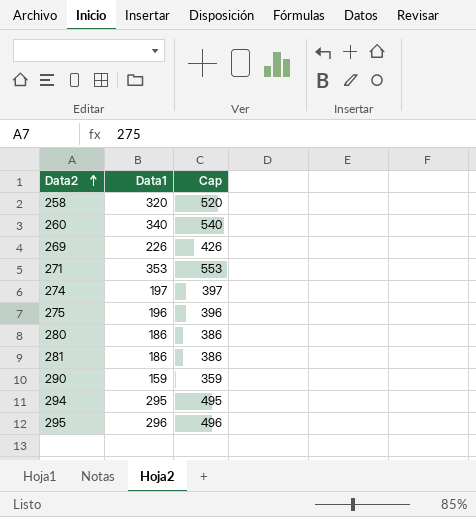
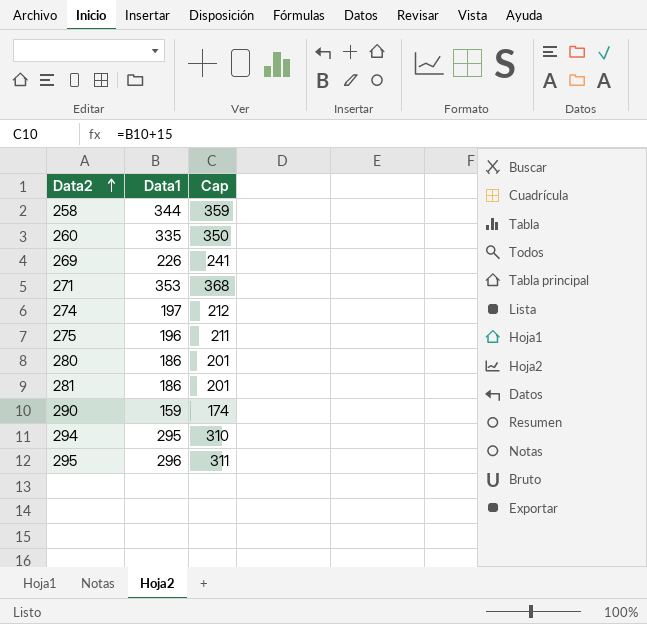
column Cap | formula: [Data1] + 200 -> [Data1] + 15
258 | Data1: 320 -> 344
260 | Data1: 340 -> 335

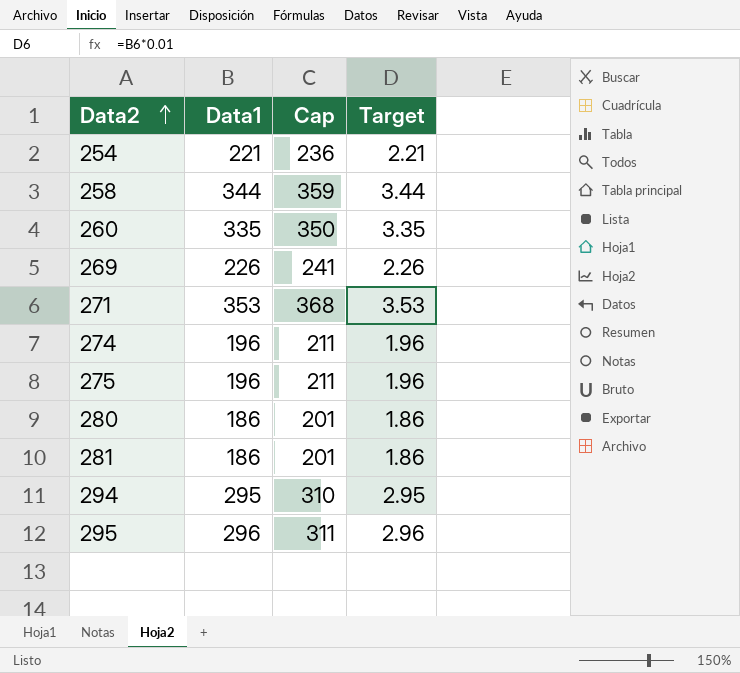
column Target | formula: none -> [Data1] * 0.01
row 290: 159 | 174 -> none
row 254: none -> 221 | 236 | 2.21
274 | Data1: 197 -> 196
274 | Cap: 212 -> 211

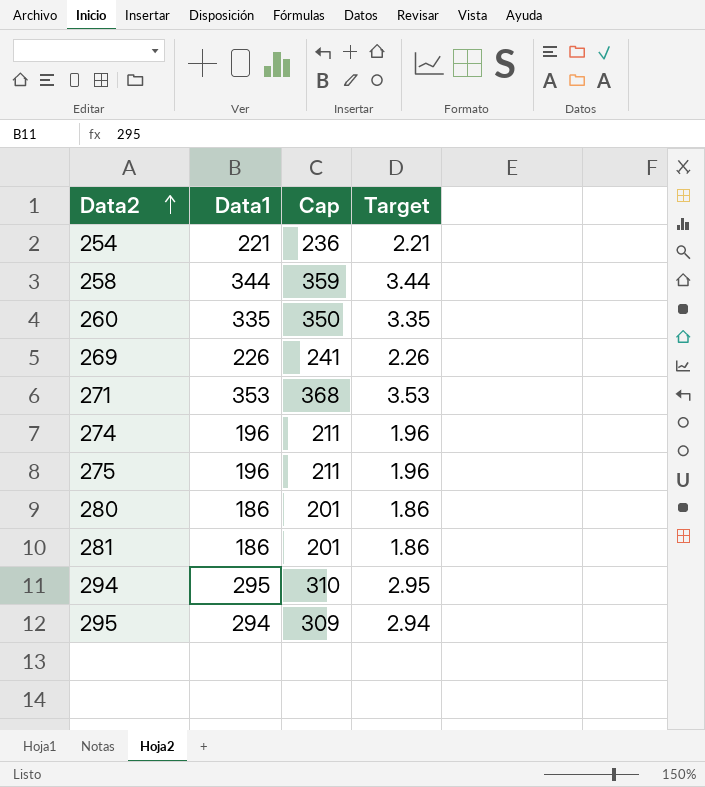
295 | Data1: 296 -> 294
295 | Cap: 311 -> 309
295 | Target: 2.96 -> 2.94

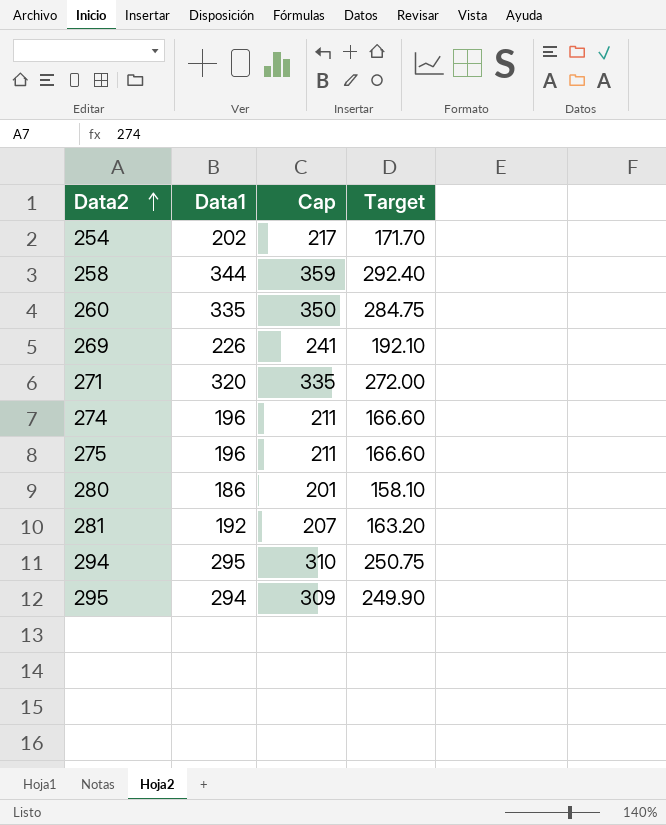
column Target | formula: [Data1] * 0.01 -> [Data1] * 0.85
254 | Data1: 221 -> 202
254 | Cap: 236 -> 217
271 | Data1: 353 -> 320
271 | Cap: 368 -> 335
281 | Data1: 186 -> 192
281 | Cap: 201 -> 207

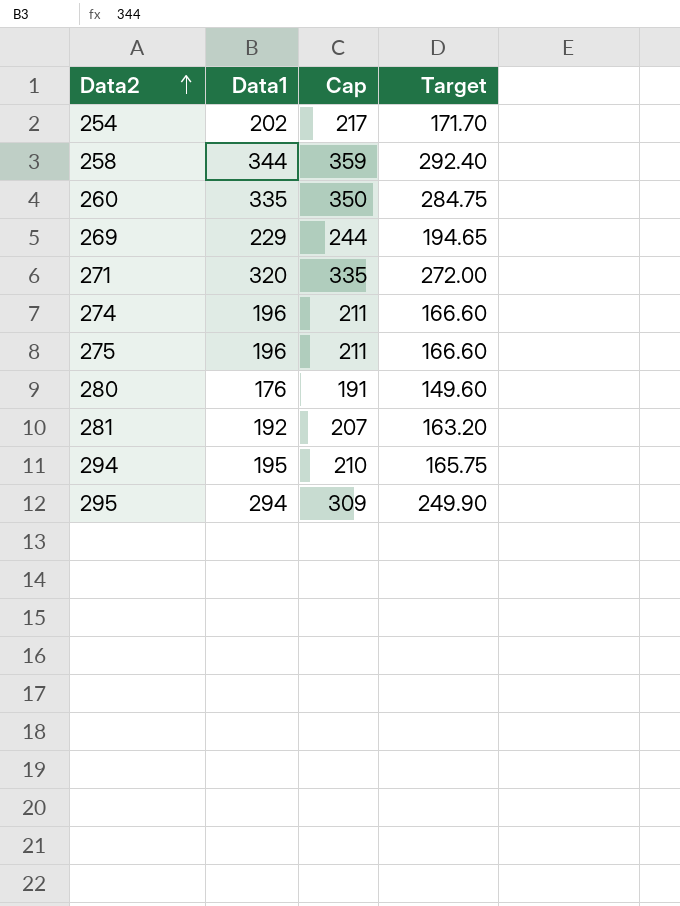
269 | Data1: 226 -> 229
269 | Cap: 241 -> 244
269 | Target: 192.10 -> 194.65
280 | Data1: 186 -> 176
280 | Cap: 201 -> 191
280 | Target: 158.10 -> 149.60
294 | Data1: 295 -> 195
294 | Cap: 310 -> 210
294 | Target: 250.75 -> 165.75

